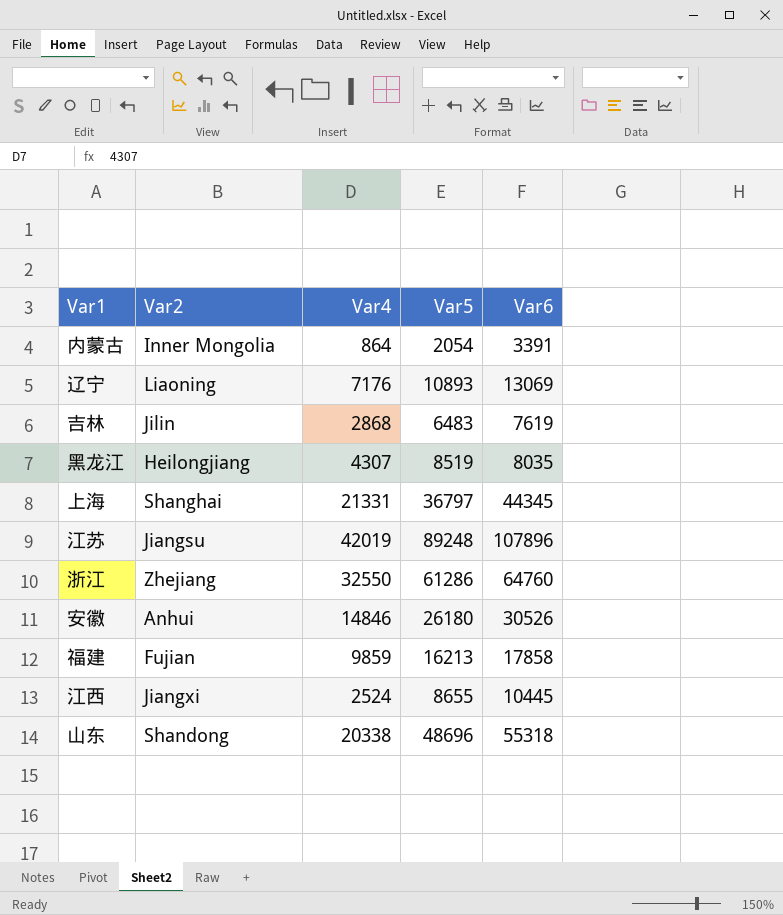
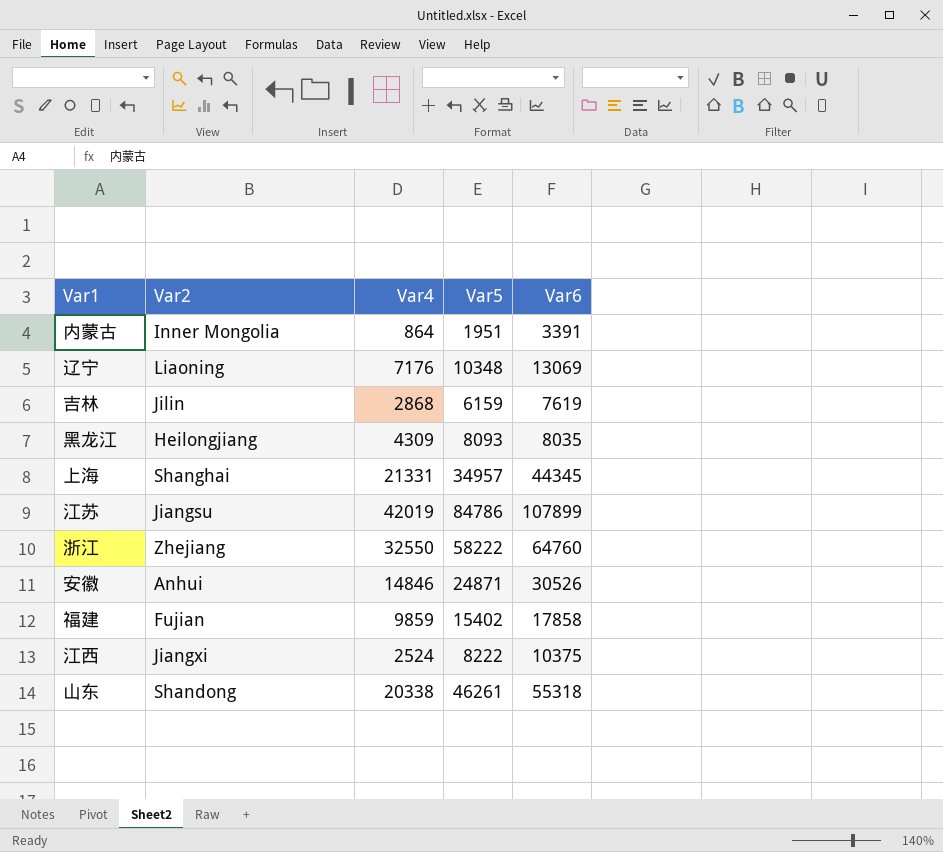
内蒙古 | Var5: 2054 -> 1951
辽宁 | Var5: 10893 -> 10348
吉林 | Var5: 6483 -> 6159
黑龙江 | Var4: 4307 -> 4309
黑龙江 | Var5: 8519 -> 8093
上海 | Var5: 36797 -> 34957
江苏 | Var5: 89248 -> 84786
江苏 | Var6: 107896 -> 107899
浙江 | Var5: 61286 -> 58222
安徽 | Var5: 26180 -> 24871
福建 | Var5: 16213 -> 15402
江西 | Var5: 8655 -> 8222
江西 | Var6: 10445 -> 10375
山东 | Var5: 48696 -> 46261

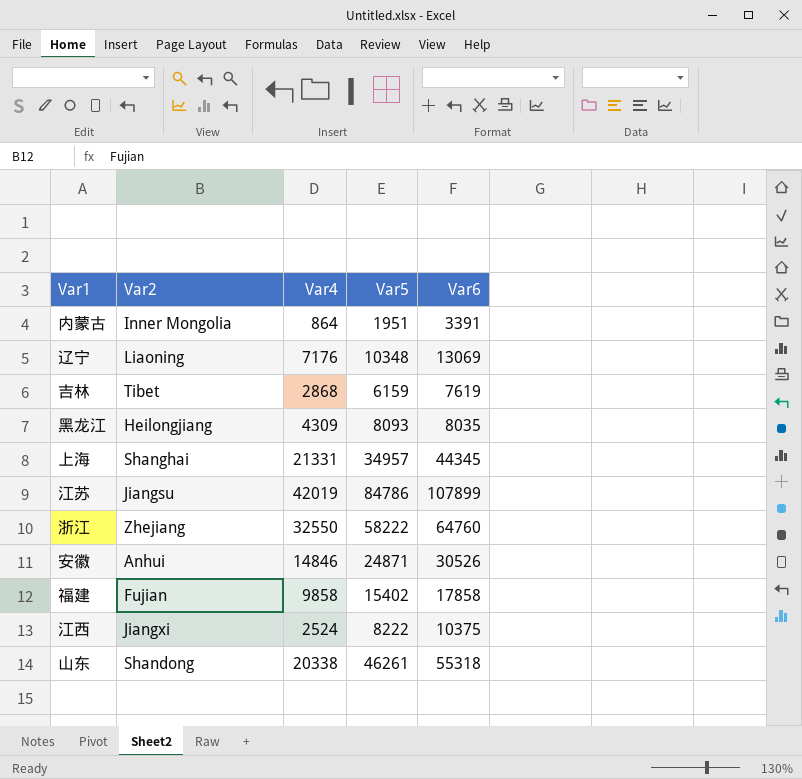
吉林 | Var2: Jilin -> Tibet
福建 | Var4: 9859 -> 9858

